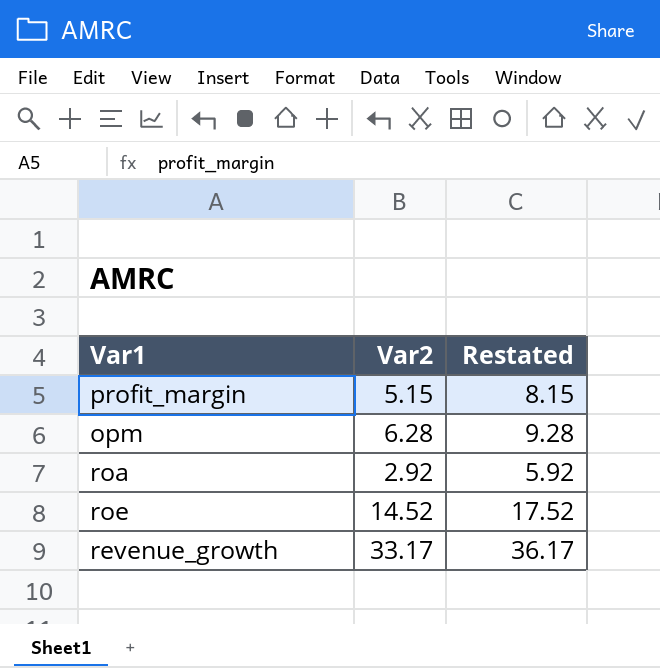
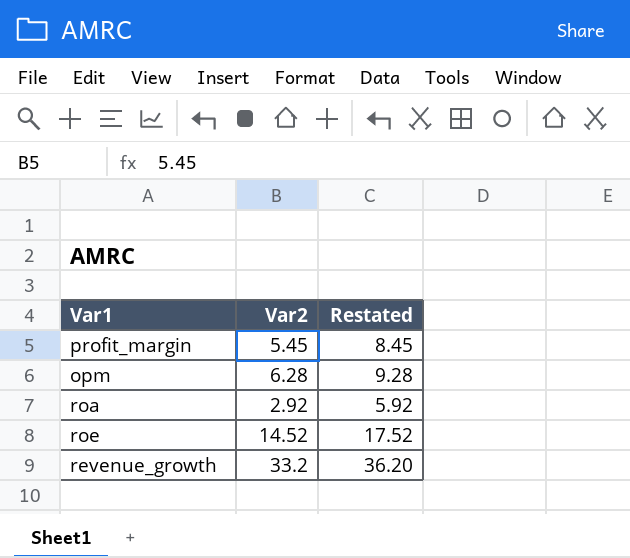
profit_margin | Var2: 5.15 -> 5.45
profit_margin | Restated: 8.15 -> 8.45
revenue_growth | Var2: 33.17 -> 33.2
revenue_growth | Restated: 36.17 -> 36.20

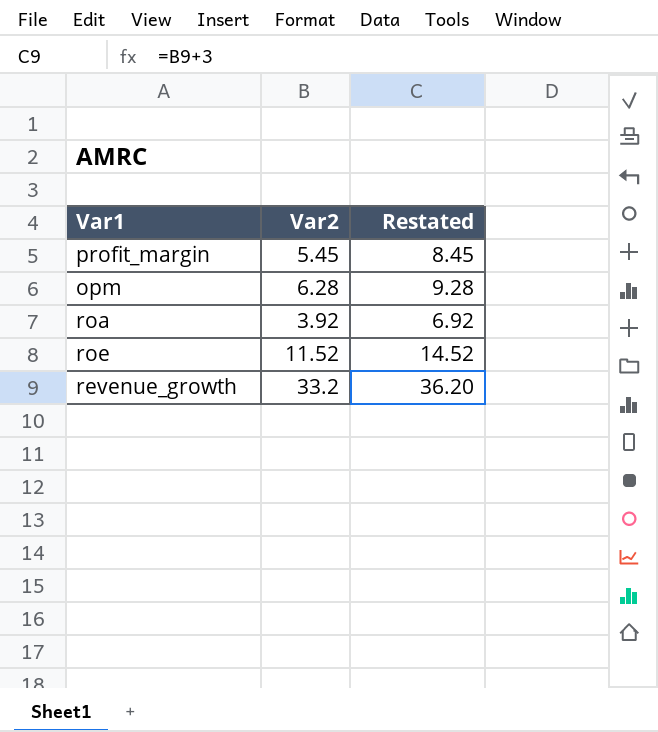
roa | Var2: 2.92 -> 3.92
roa | Restated: 5.92 -> 6.92
roe | Var2: 14.52 -> 11.52
roe | Restated: 17.52 -> 14.52

